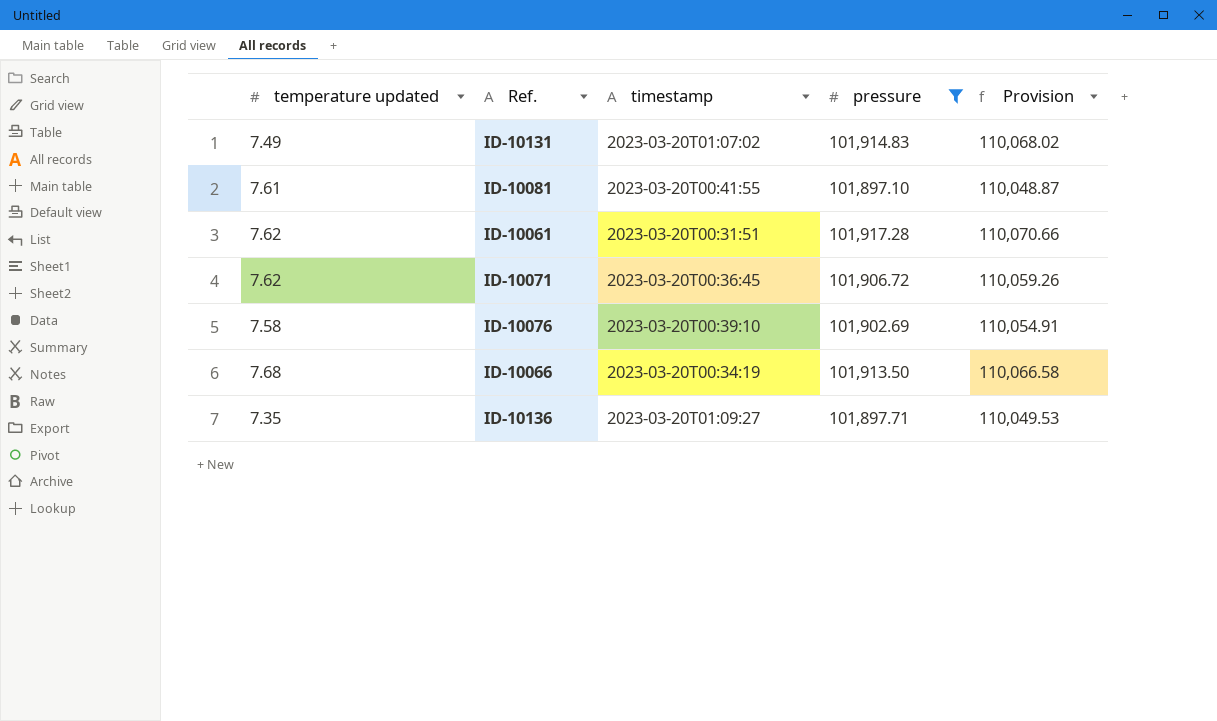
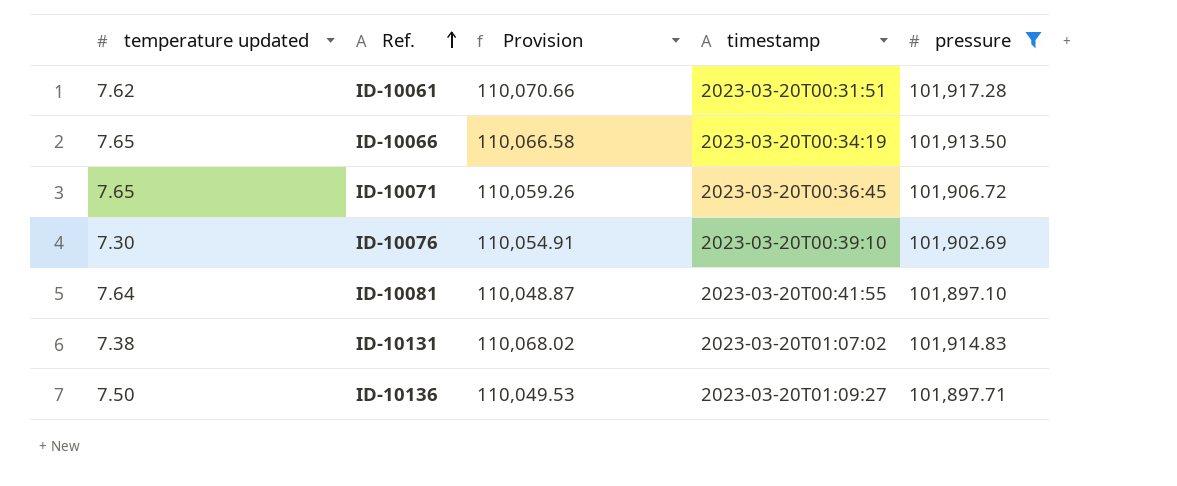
row order: none -> Ref. ascending
column Provision | position: 5 -> 3
ID-10066 | temperature updated: 7.68 -> 7.65
ID-10071 | temperature updated: 7.62 -> 7.65
ID-10076 | temperature updated: 7.58 -> 7.30
ID-10081 | temperature updated: 7.61 -> 7.64
ID-10131 | temperature updated: 7.49 -> 7.38
ID-10136 | temperature updated: 7.35 -> 7.50

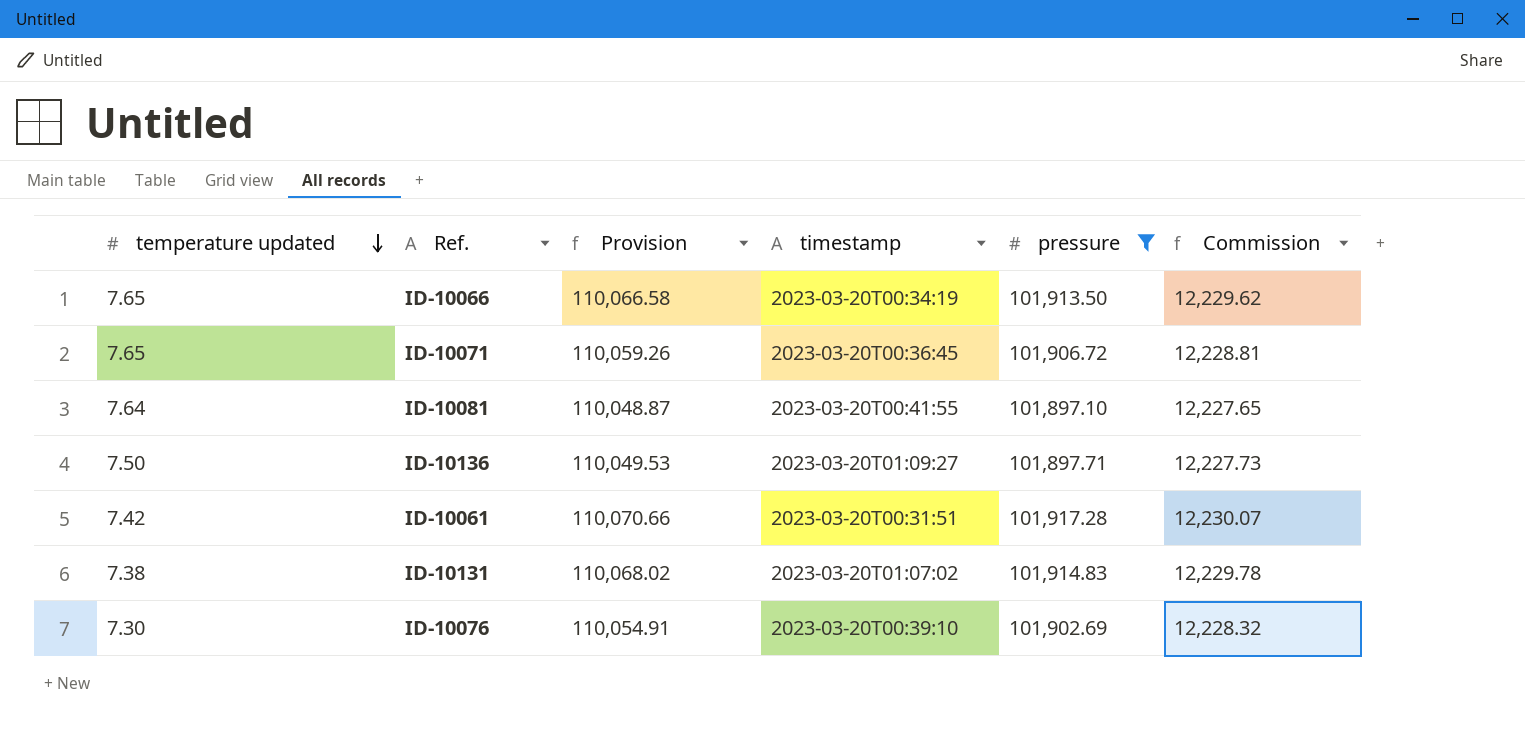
row order: Ref. ascending -> temperature updated descending
column Commission | formula: none -> [pressure] * 0.12
ID-10061 | temperature updated: 7.62 -> 7.42

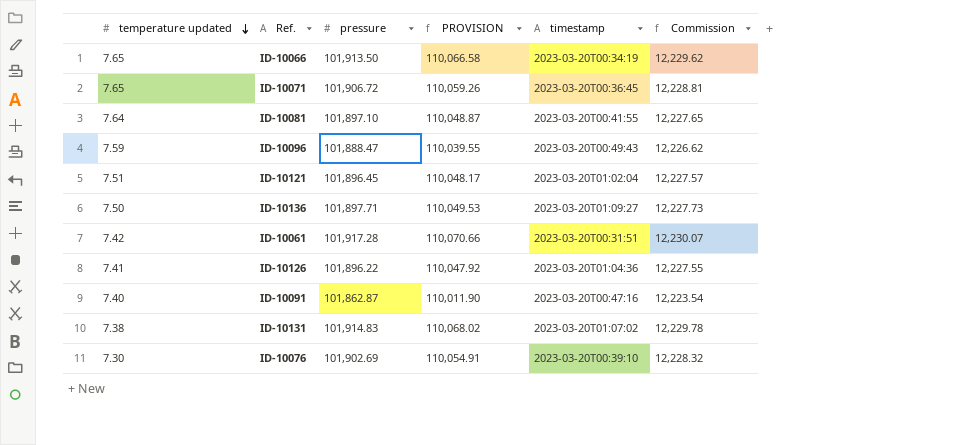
filter: pressure >= 101,897.10 -> none
column pressure | position: 5 -> 3
column name: Provision -> PROVISION

